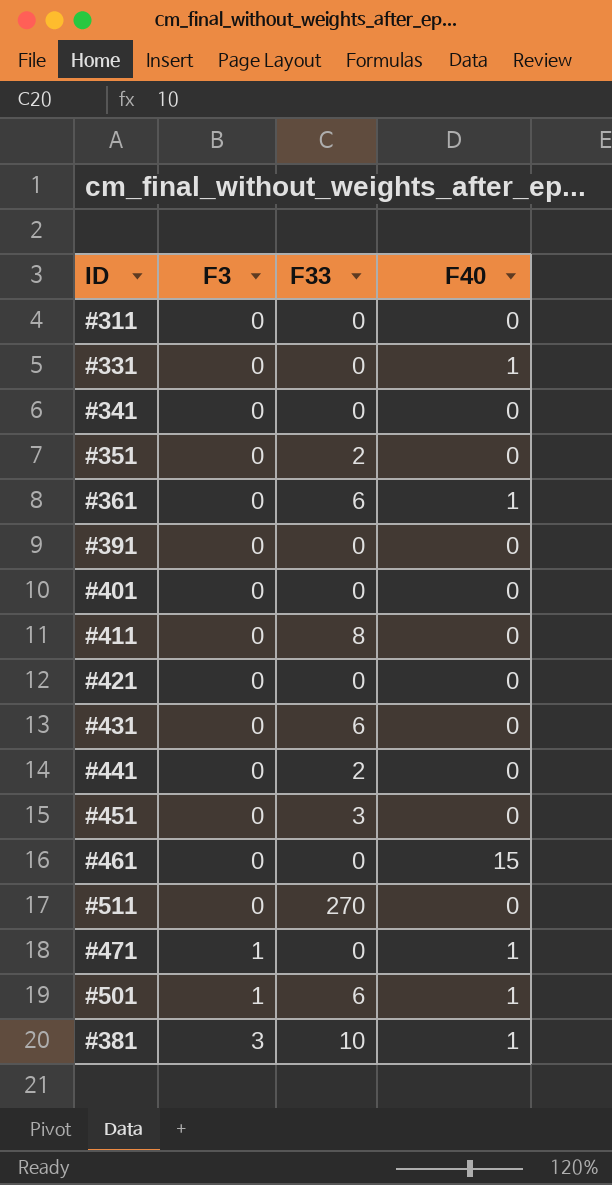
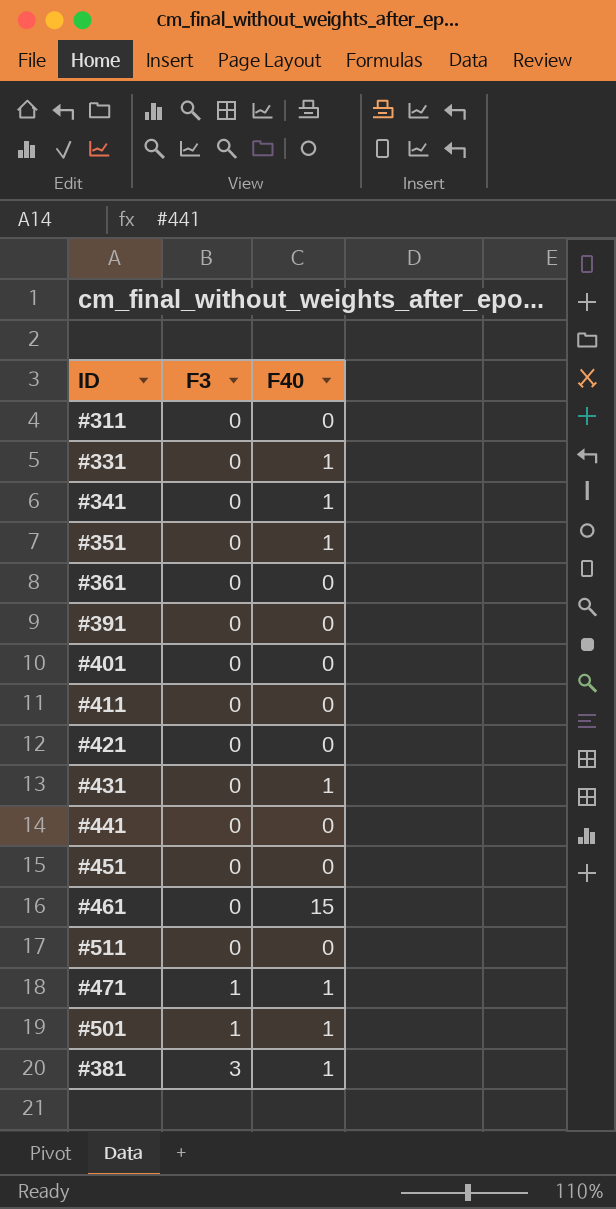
column F33 | position: 3 -> none
#341 | F40: 0 -> 1
#351 | F40: 0 -> 1
#361 | F40: 1 -> 0
#431 | F40: 0 -> 1

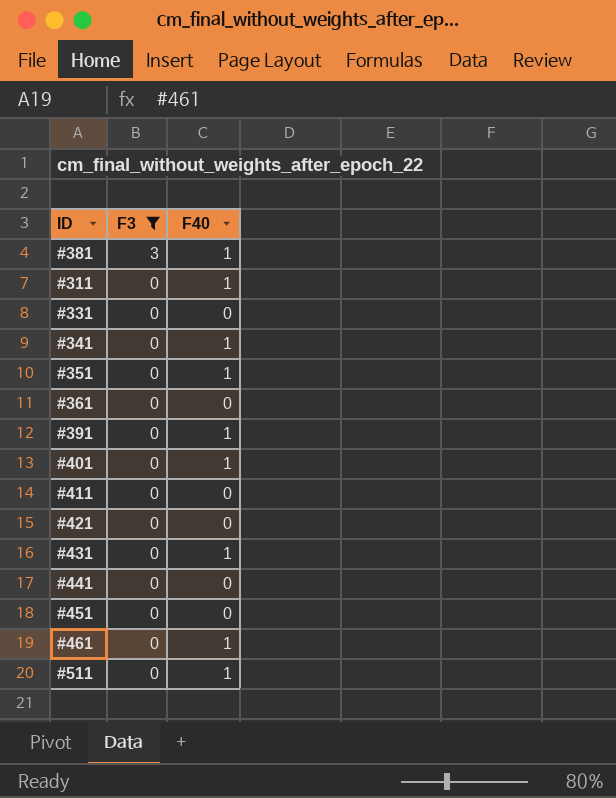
filter: none -> F3 != 1
row order: F3 ascending -> F3 descending
#311 | F40: 0 -> 1
#331 | F40: 1 -> 0
#391 | F40: 0 -> 1
#401 | F40: 0 -> 1
#461 | F40: 15 -> 1
#511 | F40: 0 -> 1

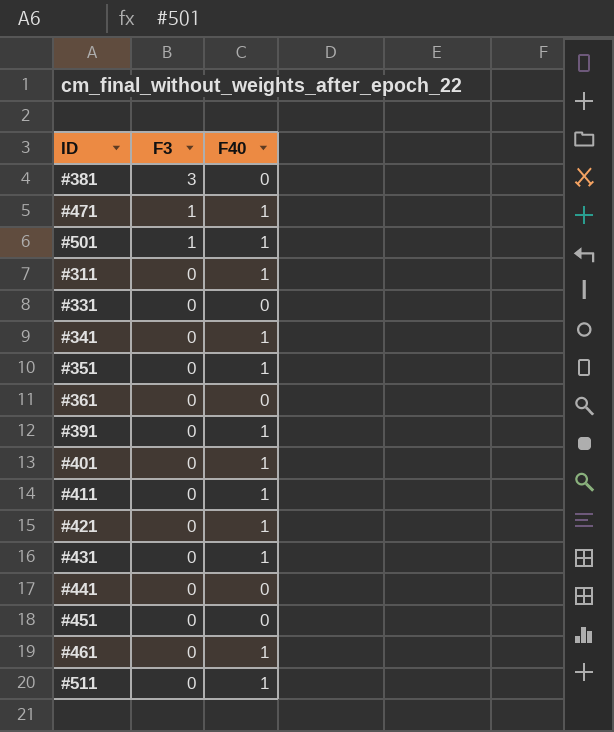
filter: F3 != 1 -> none
#381 | F40: 1 -> 0
#411 | F40: 0 -> 1
#421 | F40: 0 -> 1

